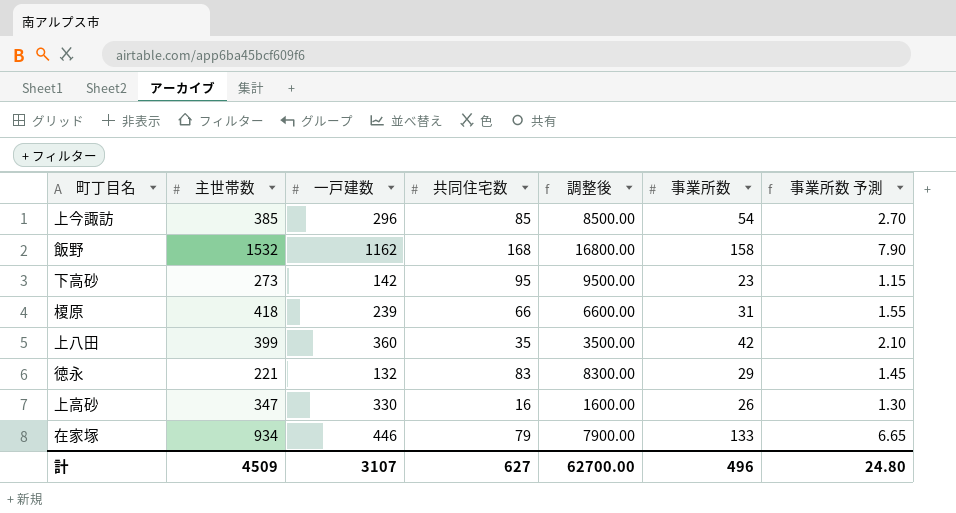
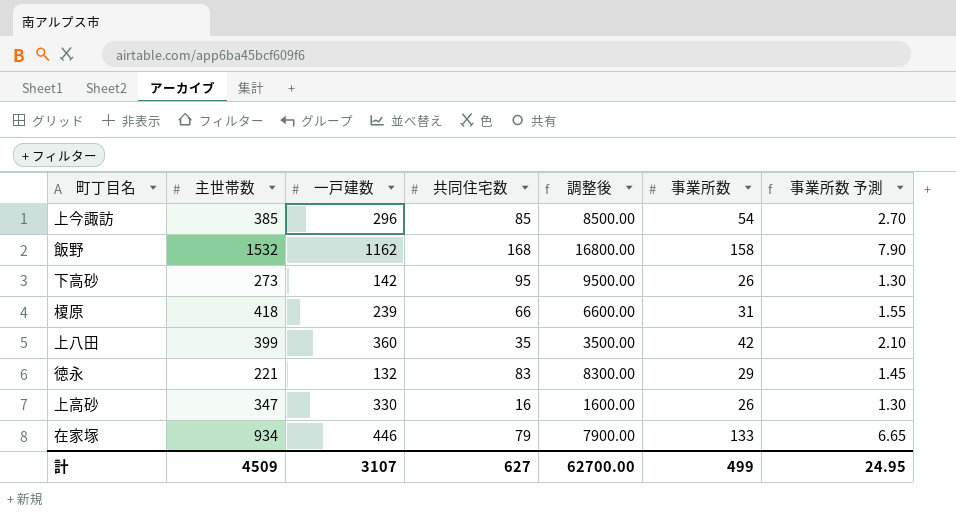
下高砂 | 事業所数: 23 -> 26
下高砂 | 事業所数 予測: 1.15 -> 1.30
計 | 事業所数: 496 -> 499
計 | 事業所数 予測: 24.80 -> 24.95

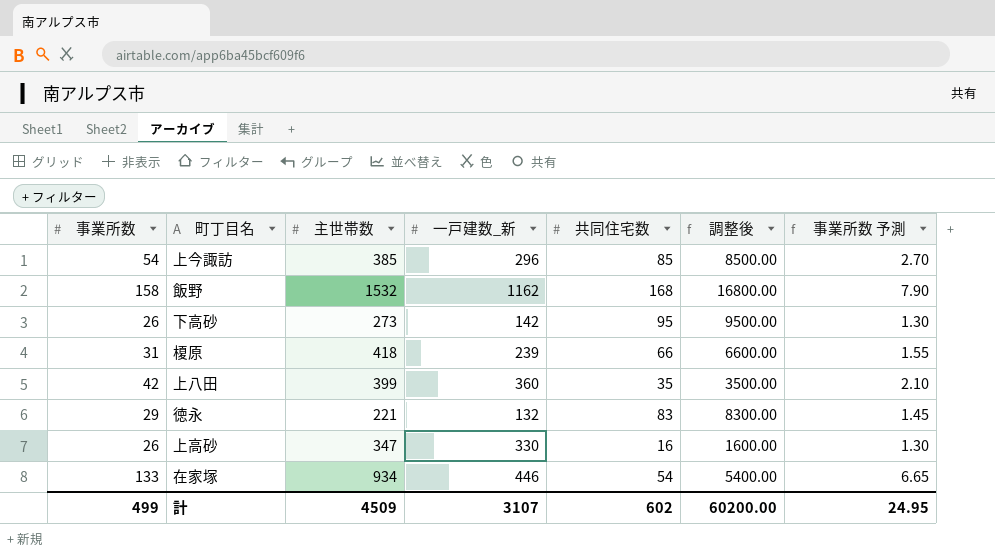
column 事業所数 | position: 6 -> 1
column name: 一戸建数 -> 一戸建数_新
在家塚 | 共同住宅数: 79 -> 54
在家塚 | 調整後: 7900.00 -> 5400.00
計 | 共同住宅数: 627 -> 602
計 | 調整後: 62700.00 -> 60200.00

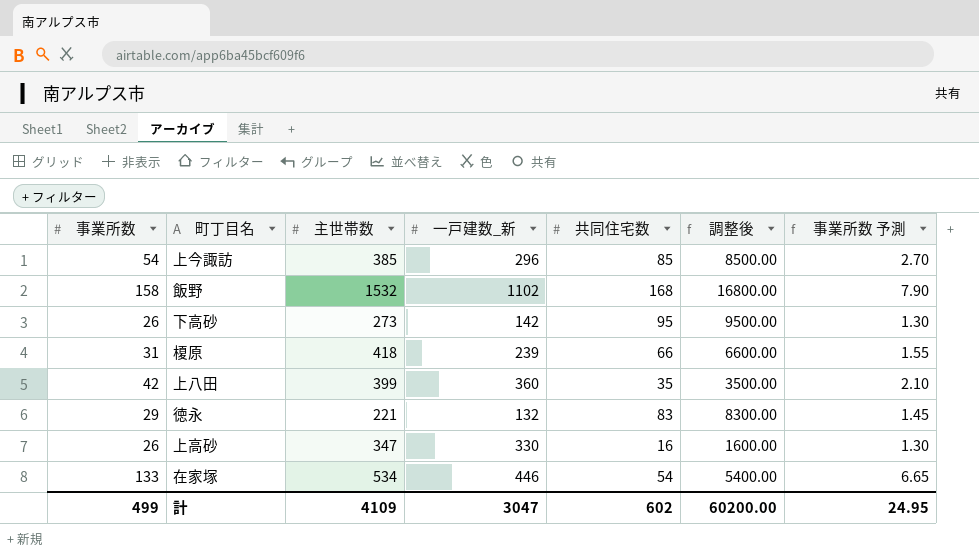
飯野 | 一戸建数_新: 1162 -> 1102
在家塚 | 主世帯数: 934 -> 534
計 | 主世帯数: 4509 -> 4109
計 | 一戸建数_新: 3107 -> 3047

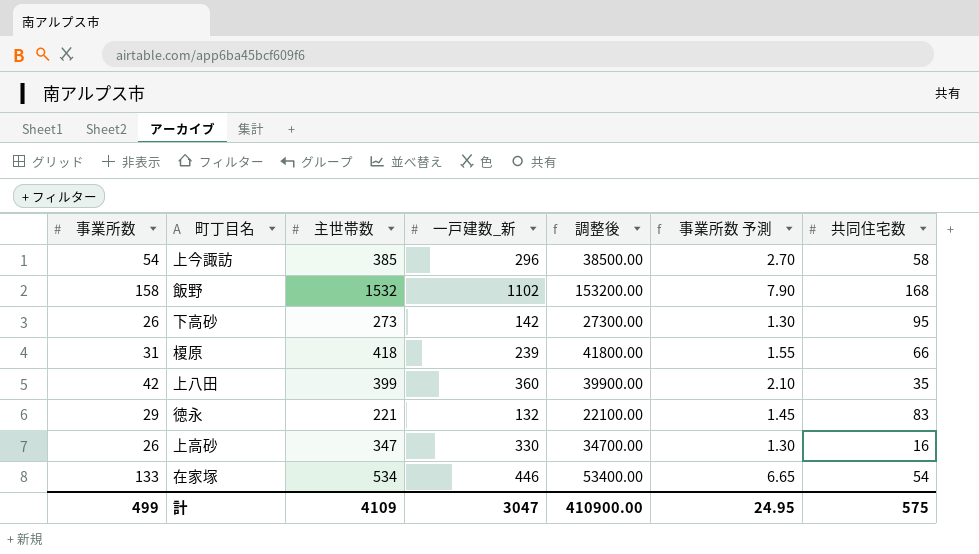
column 調整後 | formula: [共同住宅数] * 100 -> [主世帯数] * 100
column 共同住宅数 | position: 5 -> 7
上今諏訪 | 共同住宅数: 85 -> 58
計 | 調整後: 60200.00 -> 410900.00
計 | 共同住宅数: 602 -> 575

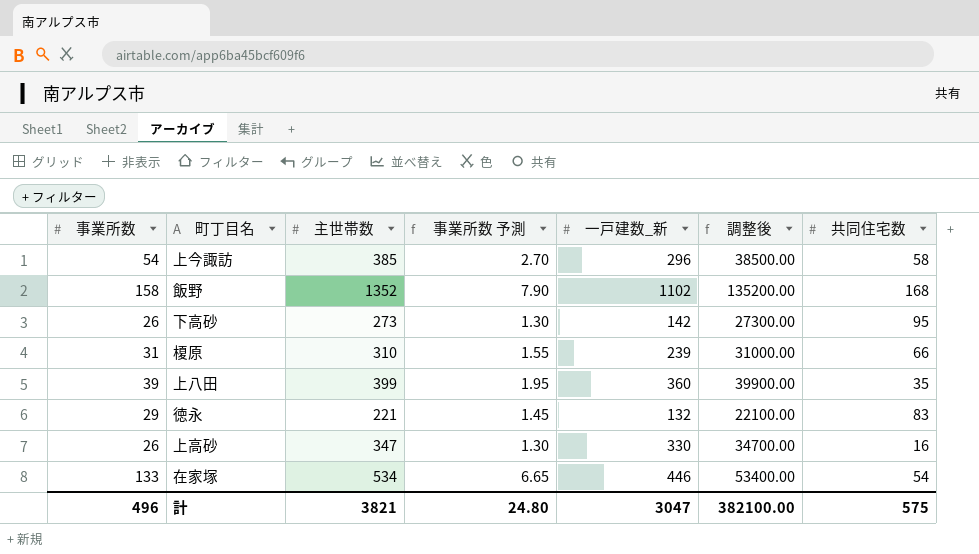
column 事業所数 予測 | position: 6 -> 4
飯野 | 主世帯数: 1532 -> 1352
飯野 | 調整後: 153200.00 -> 135200.00
榎原 | 主世帯数: 418 -> 310
榎原 | 調整後: 41800.00 -> 31000.00
上八田 | 事業所数: 42 -> 39
上八田 | 事業所数 予測: 2.10 -> 1.95
計 | 事業所数: 499 -> 496
計 | 主世帯数: 4109 -> 3821
計 | 事業所数 予測: 24.95 -> 24.80
計 | 調整後: 410900.00 -> 382100.00

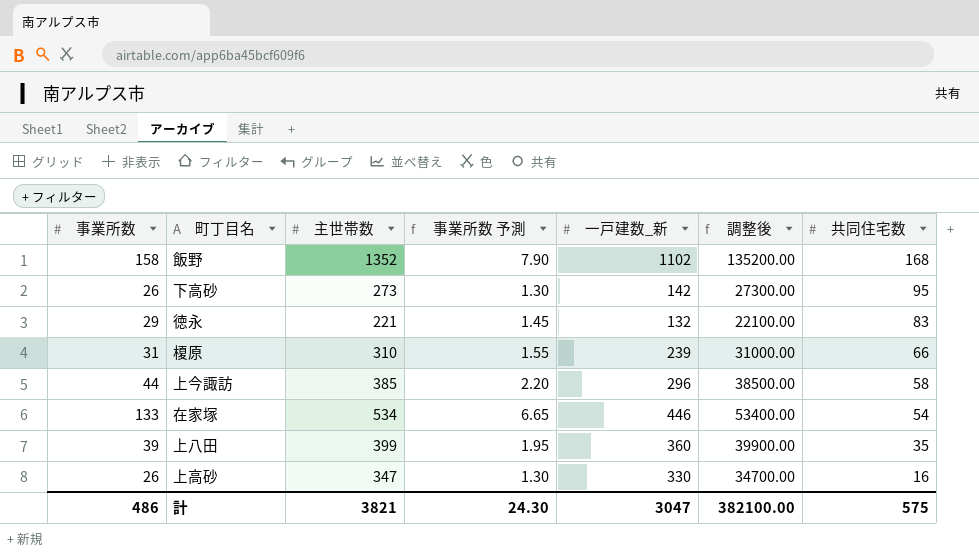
row order: none -> 共同住宅数 descending
上今諏訪 | 事業所数: 54 -> 44
上今諏訪 | 事業所数 予測: 2.70 -> 2.20
計 | 事業所数: 496 -> 486
計 | 事業所数 予測: 24.80 -> 24.30

